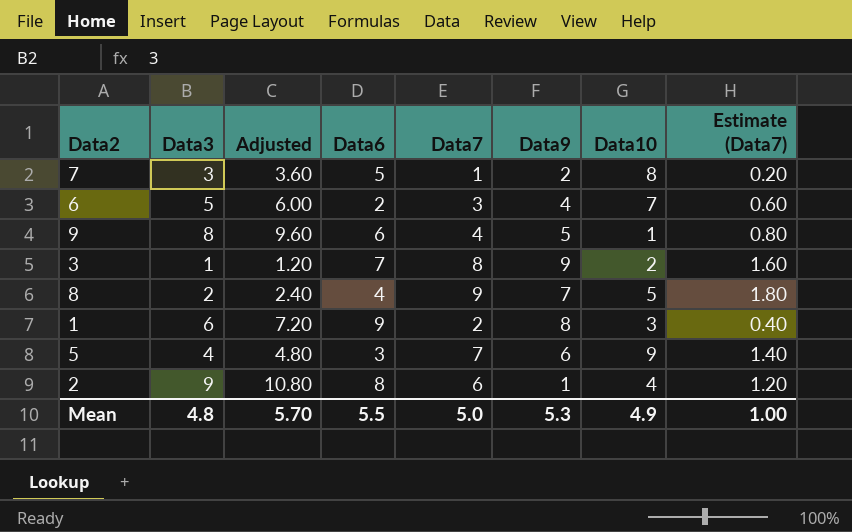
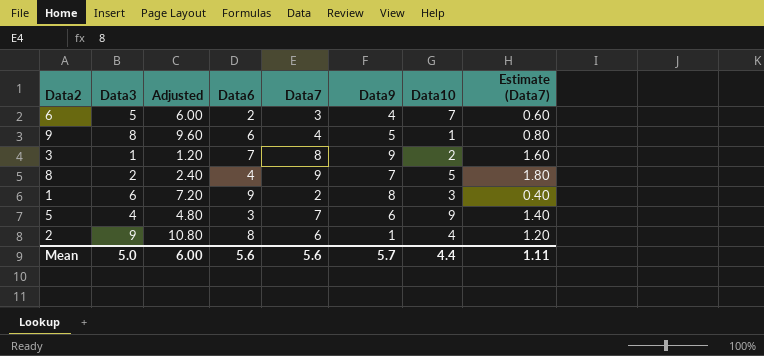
row 7: 3 | 3.60 | 5 | 1 | 2 | 8 | 0.20 -> none
Mean | Data3: 4.8 -> 5.0
Mean | Adjusted: 5.70 -> 6.00
Mean | Data6: 5.5 -> 5.6
Mean | Data7: 5.0 -> 5.6
Mean | Data9: 5.3 -> 5.7
Mean | Data10: 4.9 -> 4.4
Mean | Estimate (Data7): 1.00 -> 1.11

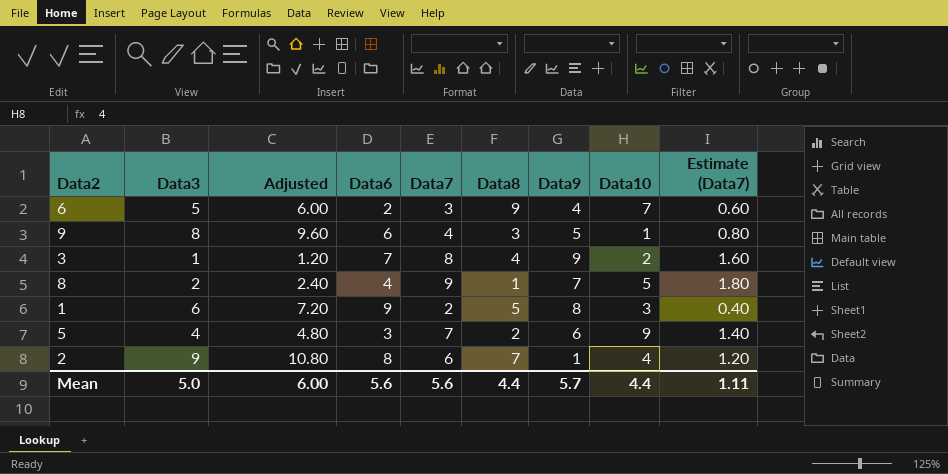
column Data8 | position: none -> 6

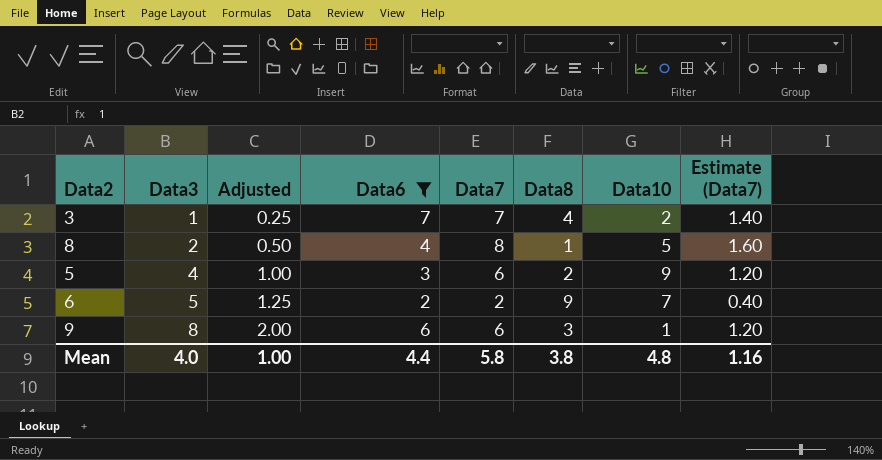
filter: none -> Data6 <= 7
row order: none -> Data3 ascending
column Data9 | position: 7 -> none
column Adjusted | formula: [Data3] * 1.2 -> [Data3] * 0.25
3 | Data7: 8 -> 7
3 | Estimate (Data7): 1.60 -> 1.40
8 | Data7: 9 -> 8
8 | Estimate (Data7): 1.80 -> 1.60
5 | Data7: 7 -> 6
5 | Estimate (Data7): 1.40 -> 1.20
6 | Data7: 3 -> 2
6 | Estimate (Data7): 0.60 -> 0.40
9 | Data7: 4 -> 6
9 | Estimate (Data7): 0.80 -> 1.20
Mean | Data3: 5.0 -> 4.0
Mean | Adjusted: 6.00 -> 1.00
Mean | Data6: 5.6 -> 4.4
Mean | Data7: 5.6 -> 5.8
Mean | Data8: 4.4 -> 3.8
Mean | Data10: 4.4 -> 4.8
Mean | Estimate (Data7): 1.11 -> 1.16

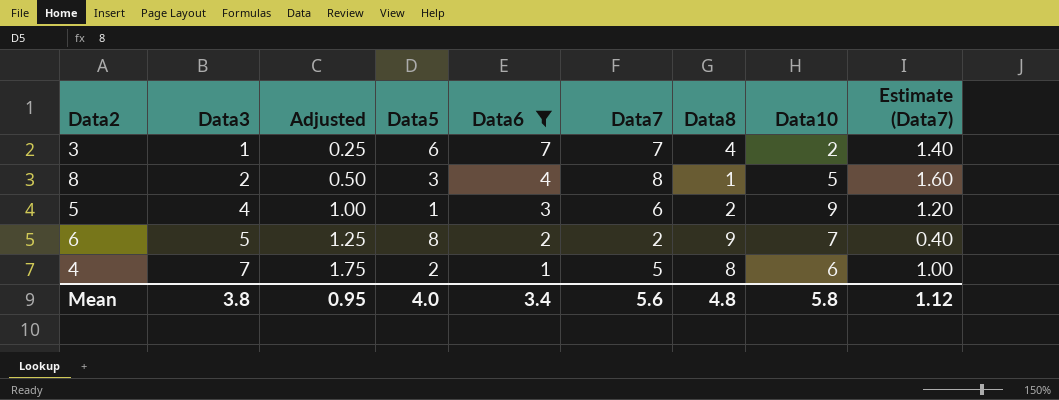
column Data5 | position: none -> 4
row 9: 8 | 2.00 | 6 | 6 | 3 | 1 | 1.20 -> none
row 4: none -> 7 | 1.75 | 2 | 1 | 5 | 8 | 6 | 1.00
Mean | Data3: 4.0 -> 3.8
Mean | Adjusted: 1.00 -> 0.95
Mean | Data6: 4.4 -> 3.4
Mean | Data7: 5.8 -> 5.6
Mean | Data8: 3.8 -> 4.8
Mean | Data10: 4.8 -> 5.8
Mean | Estimate (Data7): 1.16 -> 1.12

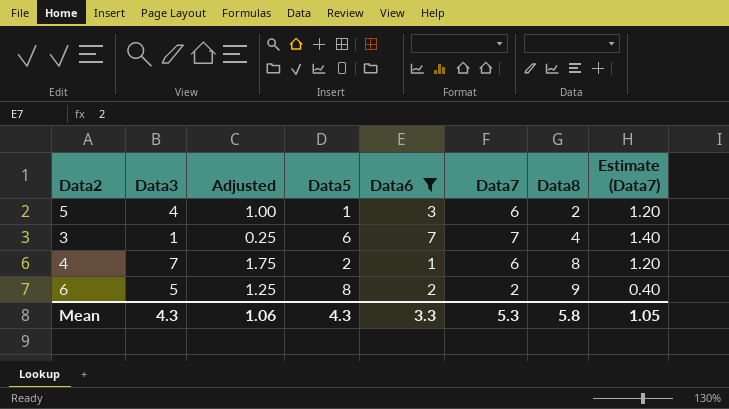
row order: Data3 ascending -> Data8 ascending
column Data10 | position: 8 -> none
row 8: 2 | 0.50 | 3 | 4 | 8 | 1 | 5 | 1.60 -> none
4 | Data7: 5 -> 6
4 | Estimate (Data7): 1.00 -> 1.20
Mean | Data3: 3.8 -> 4.3
Mean | Adjusted: 0.95 -> 1.06
Mean | Data5: 4.0 -> 4.3
Mean | Data6: 3.4 -> 3.3
Mean | Data7: 5.6 -> 5.3
Mean | Data8: 4.8 -> 5.8
Mean | Estimate (Data7): 1.12 -> 1.05

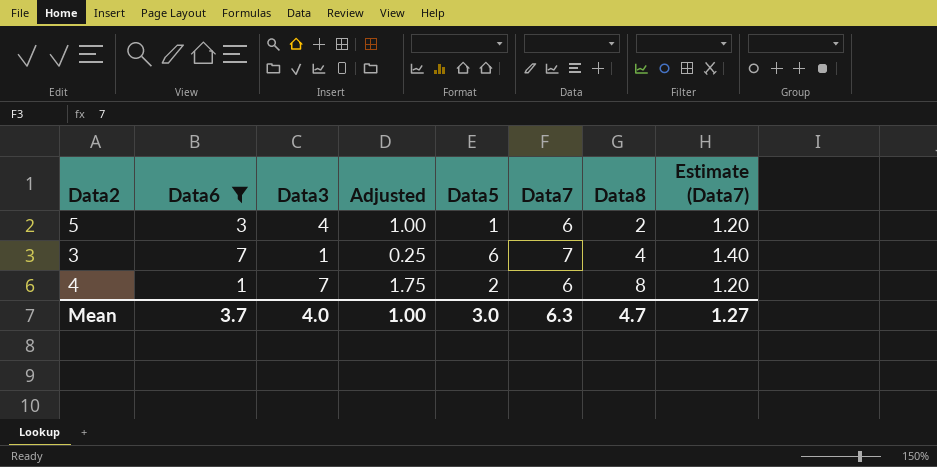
column Data6 | position: 5 -> 2
row 6: 5 | 1.25 | 8 | 2 | 2 | 9 | 0.40 -> none
Mean | Data6: 3.3 -> 3.7
Mean | Data3: 4.3 -> 4.0
Mean | Adjusted: 1.06 -> 1.00
Mean | Data5: 4.3 -> 3.0
Mean | Data7: 5.3 -> 6.3
Mean | Data8: 5.8 -> 4.7
Mean | Estimate (Data7): 1.05 -> 1.27

